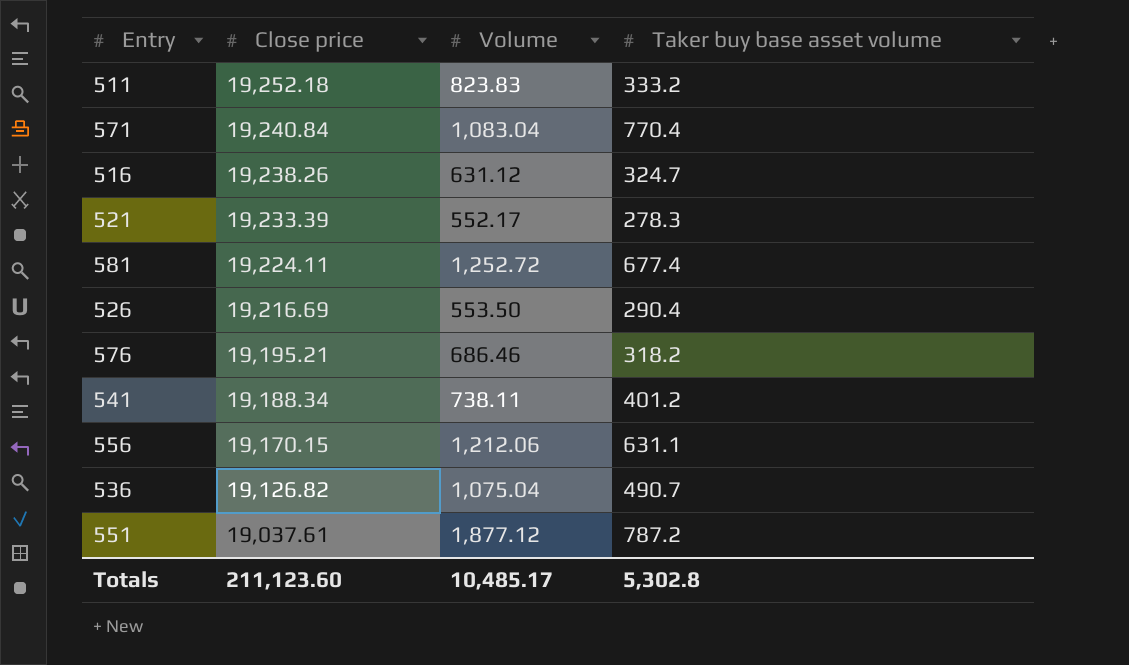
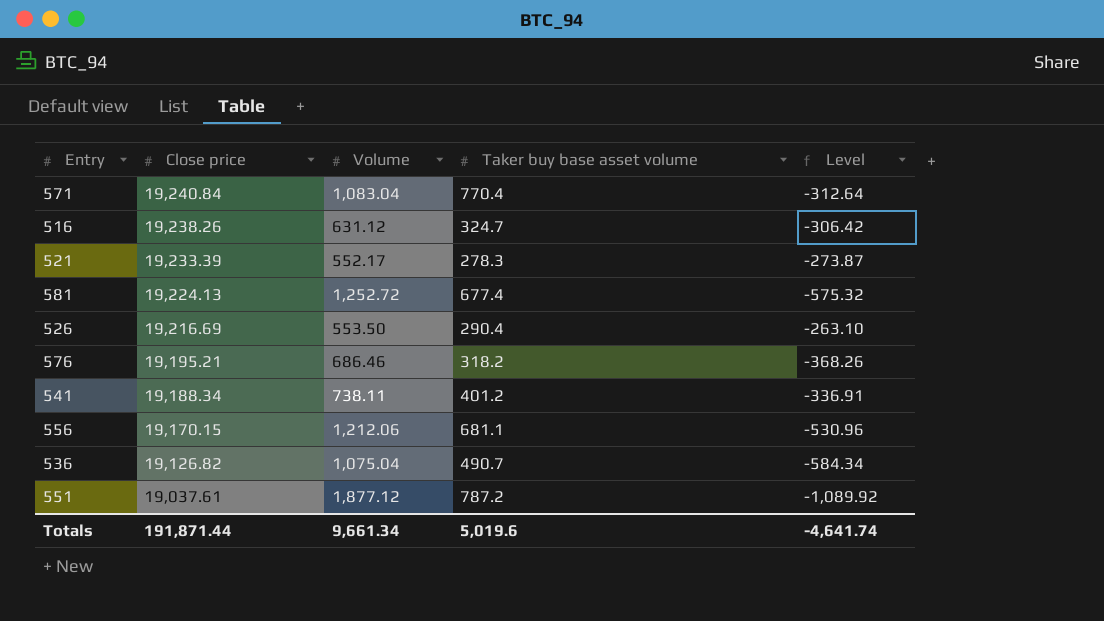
column Level | formula: none -> [Taker buy base asset volume] - [Volume]
row 511: 19,252.18 | 823.83 | 333.2 -> none
581 | Close price: 19,224.11 -> 19,224.13
556 | Taker buy base asset volume: 631.1 -> 681.1
Totals | Close price: 211,123.60 -> 191,871.44
Totals | Volume: 10,485.17 -> 9,661.34
Totals | Taker buy base asset volume: 5,302.8 -> 5,019.6

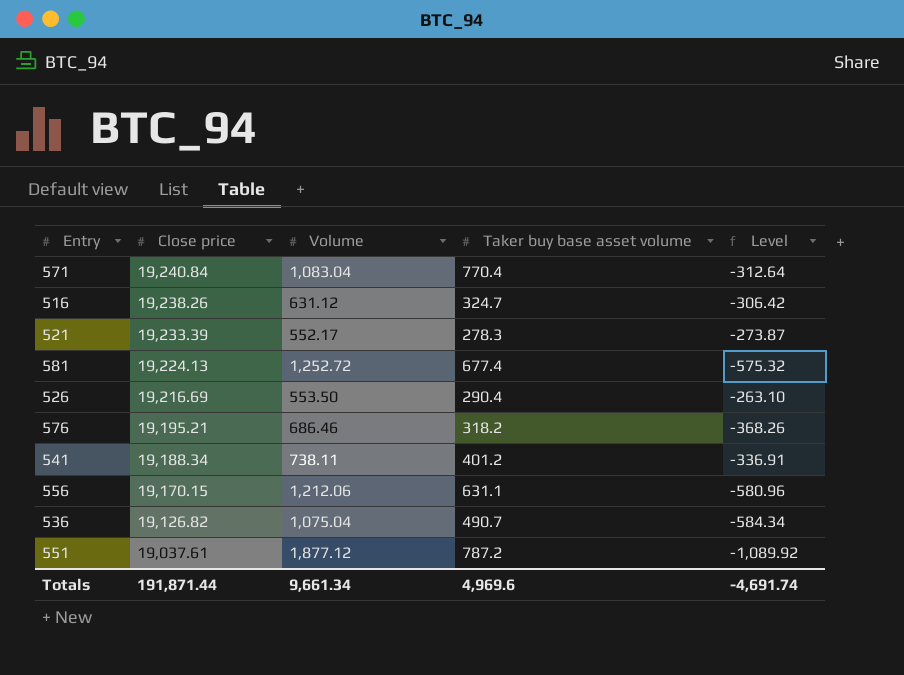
556 | Taker buy base asset volume: 681.1 -> 631.1
556 | Level: -530.96 -> -580.96
Totals | Taker buy base asset volume: 5,019.6 -> 4,969.6
Totals | Level: -4,641.74 -> -4,691.74

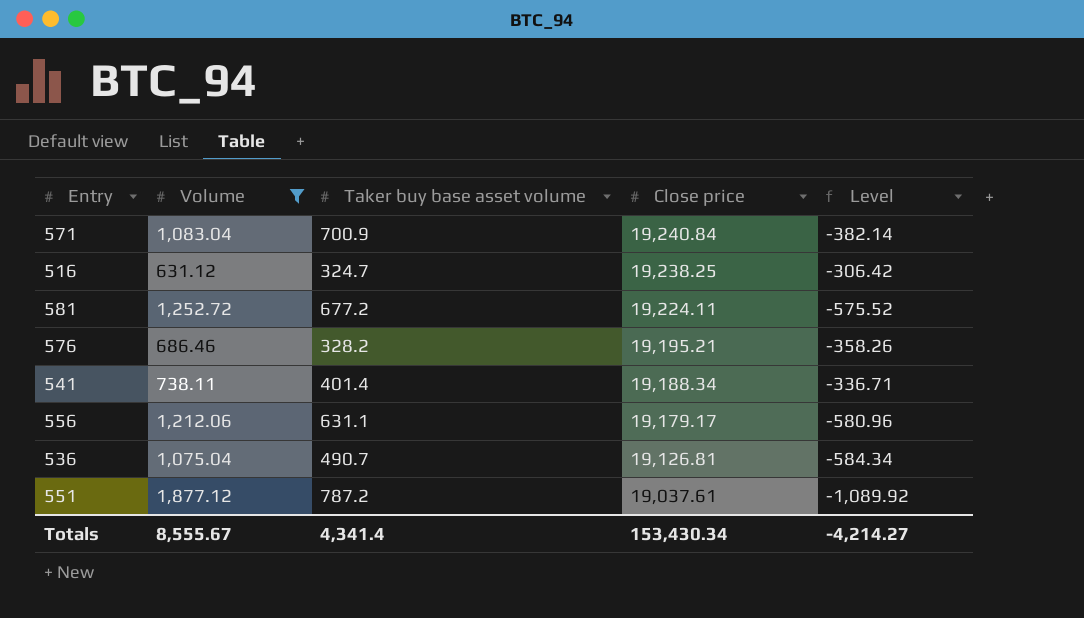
filter: none -> Volume >= 631.12
column Close price | position: 2 -> 4
571 | Taker buy base asset volume: 770.4 -> 700.9
571 | Level: -312.64 -> -382.14
516 | Close price: 19,238.26 -> 19,238.25
581 | Taker buy base asset volume: 677.4 -> 677.2
581 | Close price: 19,224.13 -> 19,224.11
581 | Level: -575.32 -> -575.52
576 | Taker buy base asset volume: 318.2 -> 328.2
576 | Level: -368.26 -> -358.26
541 | Taker buy base asset volume: 401.2 -> 401.4
541 | Level: -336.91 -> -336.71
556 | Close price: 19,170.15 -> 19,179.17
536 | Close price: 19,126.82 -> 19,126.81
Totals | Volume: 9,661.34 -> 8,555.67
Totals | Taker buy base asset volume: 4,969.6 -> 4,341.4
Totals | Close price: 191,871.44 -> 153,430.34
Totals | Level: -4,691.74 -> -4,214.27

